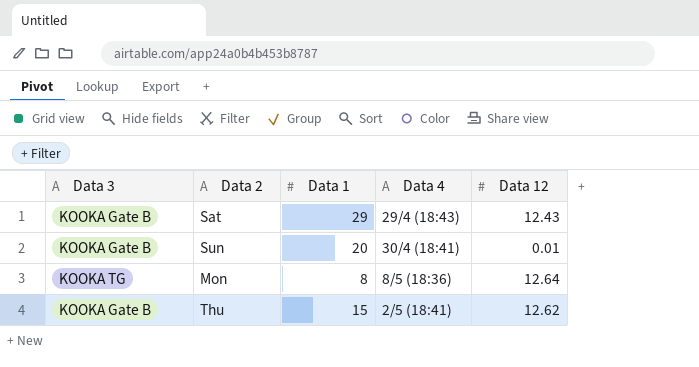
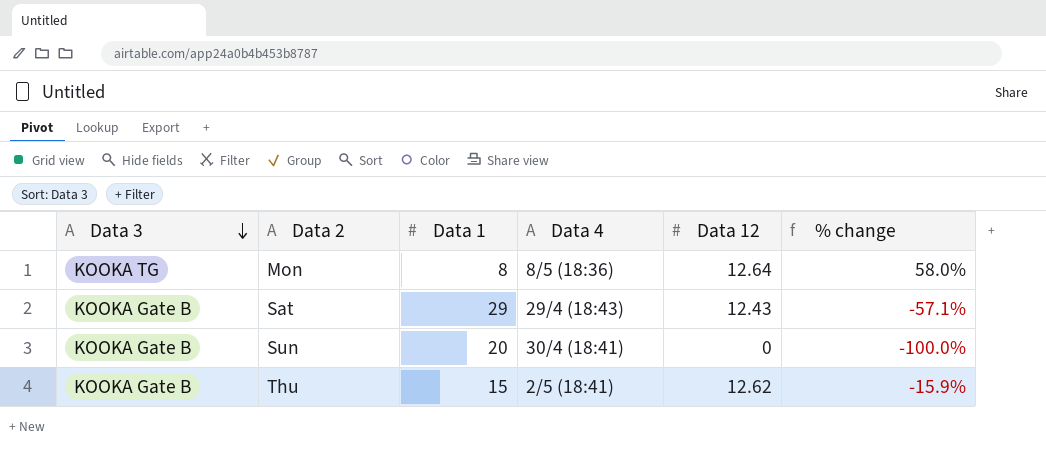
row order: none -> Data 3 descending
column % change | formula: none -> ([Data 12] - [Data 1]) / [Data 1]
Sun | Data 12: 0.01 -> 0

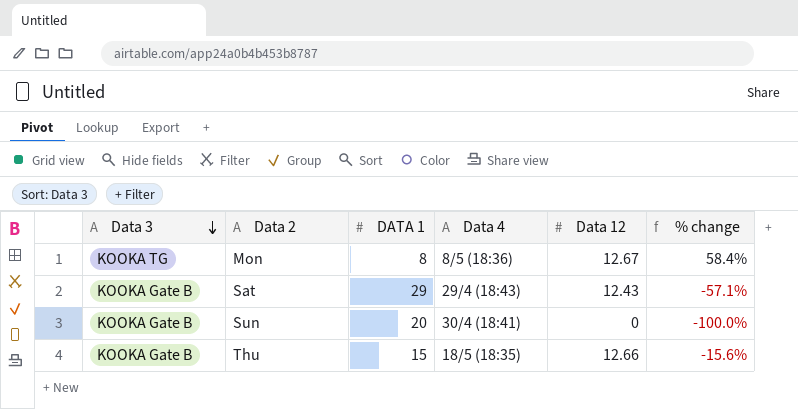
column name: Data 1 -> DATA 1
Mon | Data 12: 12.64 -> 12.67
Mon | % change: 58.0% -> 58.4%
Thu | Data 4: 2/5 (18:41) -> 18/5 (18:35)
Thu | Data 12: 12.62 -> 12.66
Thu | % change: -15.9% -> -15.6%

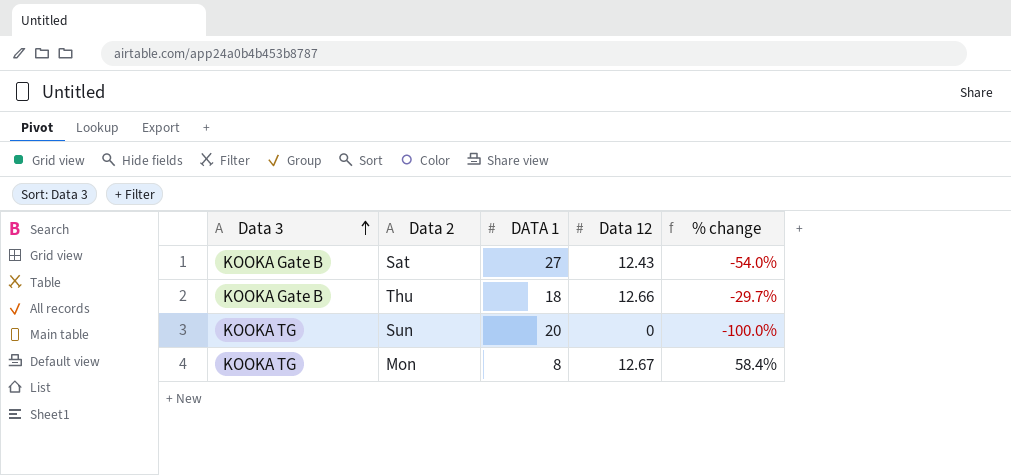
row order: Data 3 descending -> Data 3 ascending
column Data 4 | position: 4 -> none
Sat | DATA 1: 29 -> 27
Sat | % change: -57.1% -> -54.0%
Thu | DATA 1: 15 -> 18
Thu | % change: -15.6% -> -29.7%
Sun | Data 3: KOOKA Gate B -> KOOKA TG

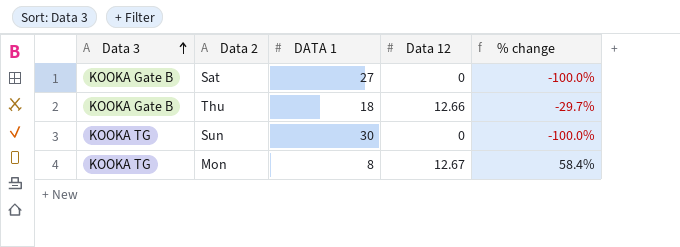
Sat | Data 12: 12.43 -> 0
Sat | % change: -54.0% -> -100.0%
Sun | DATA 1: 20 -> 30

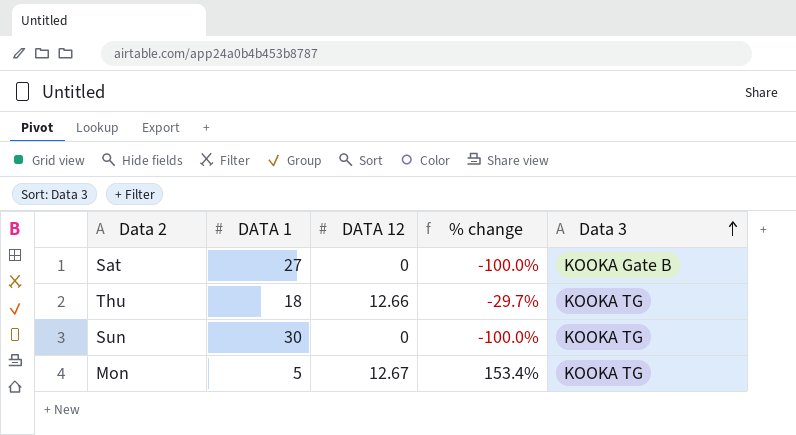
column name: Data 12 -> DATA 12
column Data 3 | position: 1 -> 5
Thu | Data 3: KOOKA Gate B -> KOOKA TG
Mon | DATA 1: 8 -> 5
Mon | % change: 58.4% -> 153.4%

